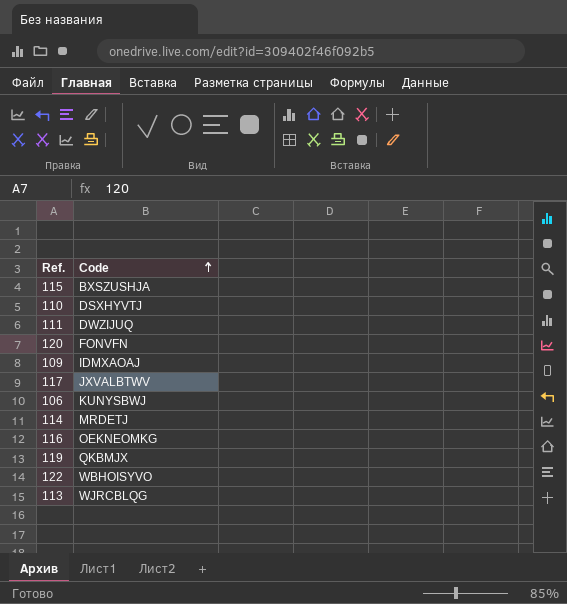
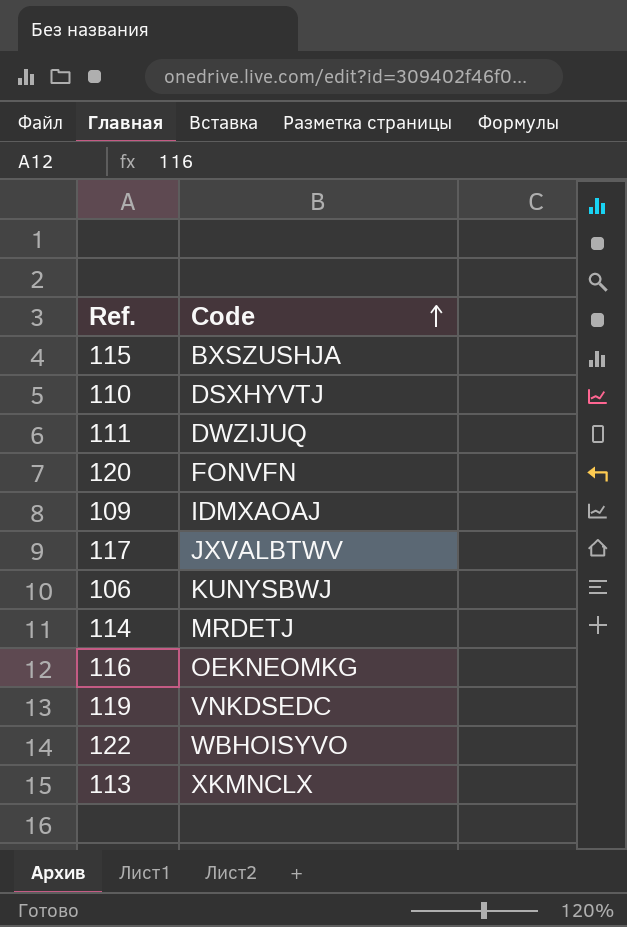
119 | Code: QKBMJX -> VNKDSEDC
113 | Code: WJRCBLQG -> XKMNCLX

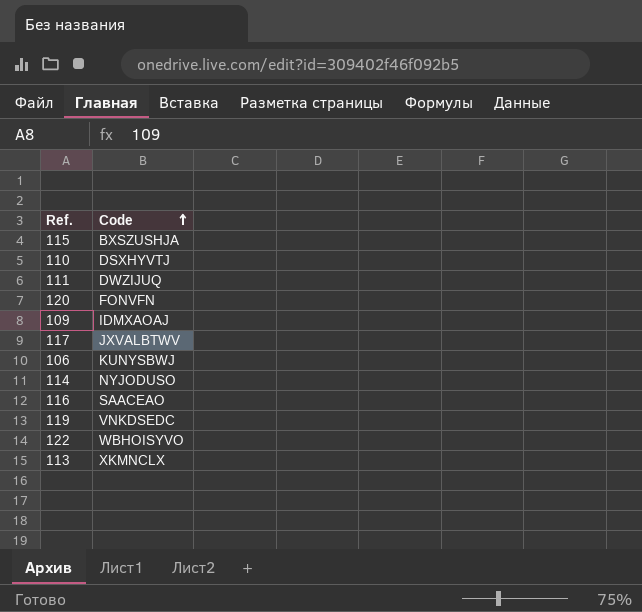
114 | Code: MRDETJ -> NYJODUSO
116 | Code: OEKNEOMKG -> SAACEAO

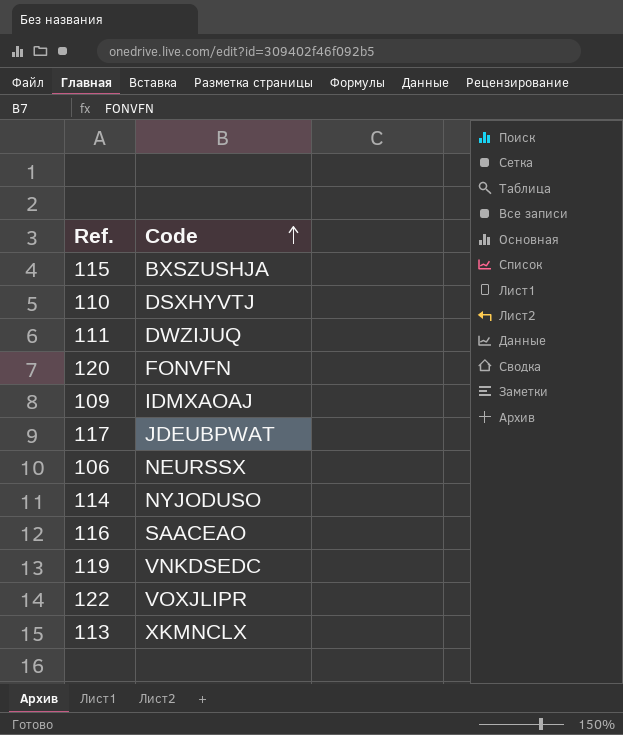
117 | Code: JXVALBTWV -> JDEUBPWAT
106 | Code: KUNYSBWJ -> NEURSSX
122 | Code: WBHOISYVO -> VOXJLIPR

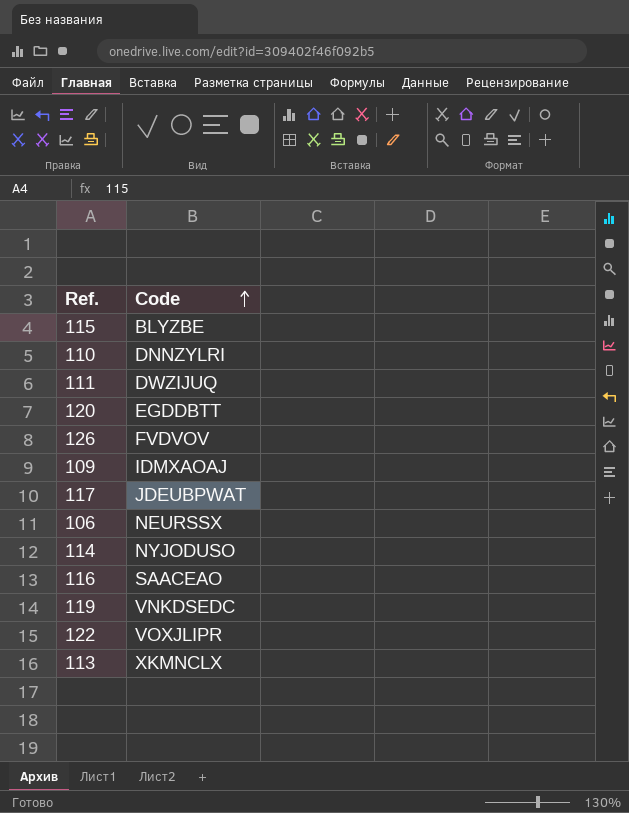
115 | Code: BXSZUSHJA -> BLYZBE
110 | Code: DSXHYVTJ -> DNNZYLRI
120 | Code: FONVFN -> EGDDBTT
row 126: none -> FVDVOV

